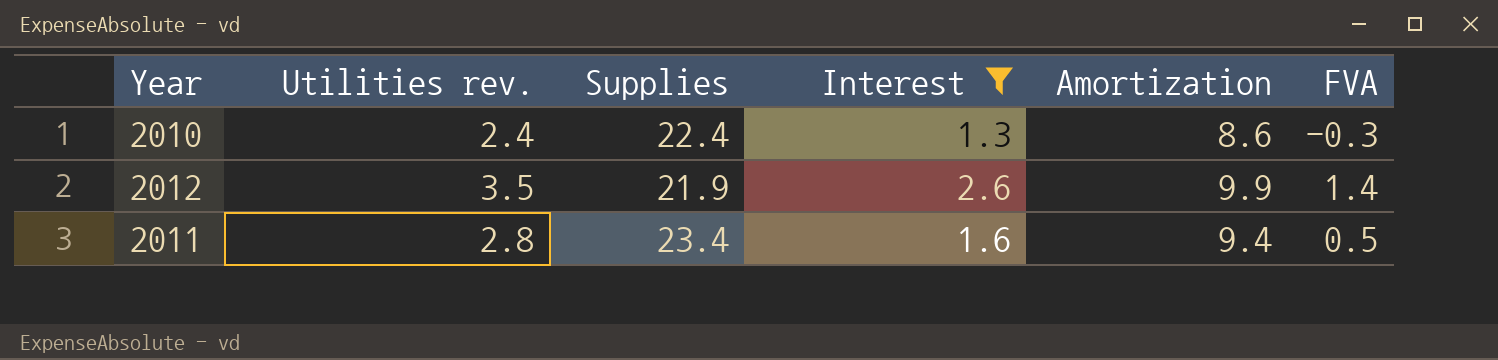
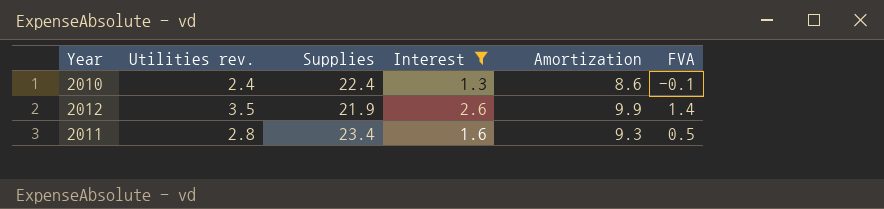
2010 | FVA: -0.3 -> -0.1
2011 | Amortization: 9.4 -> 9.3

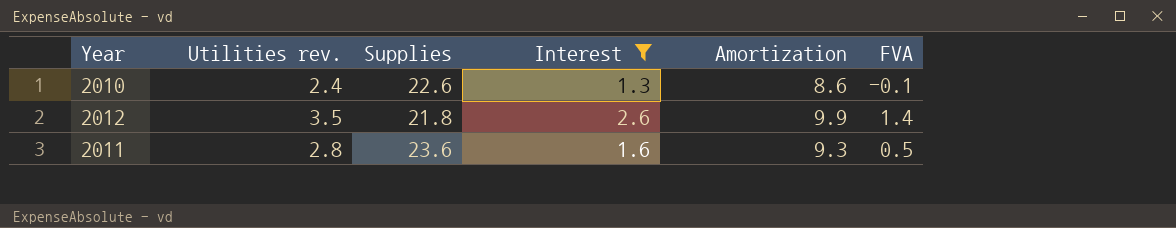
2010 | Supplies: 22.4 -> 22.6
2012 | Supplies: 21.9 -> 21.8
2011 | Supplies: 23.4 -> 23.6

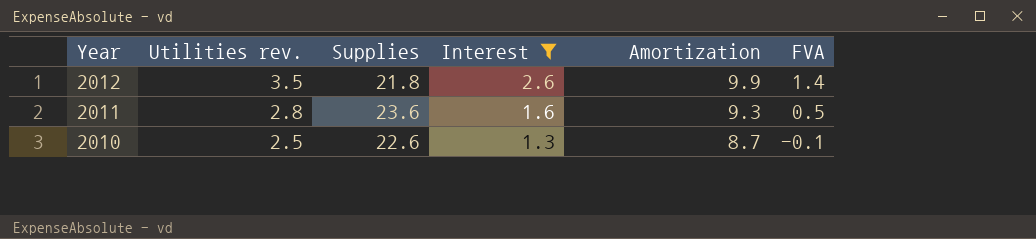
row order: none -> Year descending
2010 | Utilities rev.: 2.4 -> 2.5
2010 | Amortization: 8.6 -> 8.7

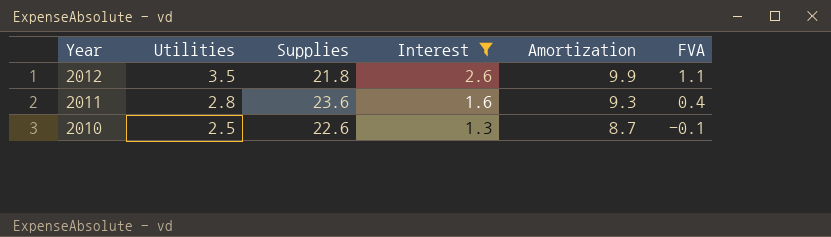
column name: Utilities rev. -> Utilities
2012 | FVA: 1.4 -> 1.1
2011 | FVA: 0.5 -> 0.4

